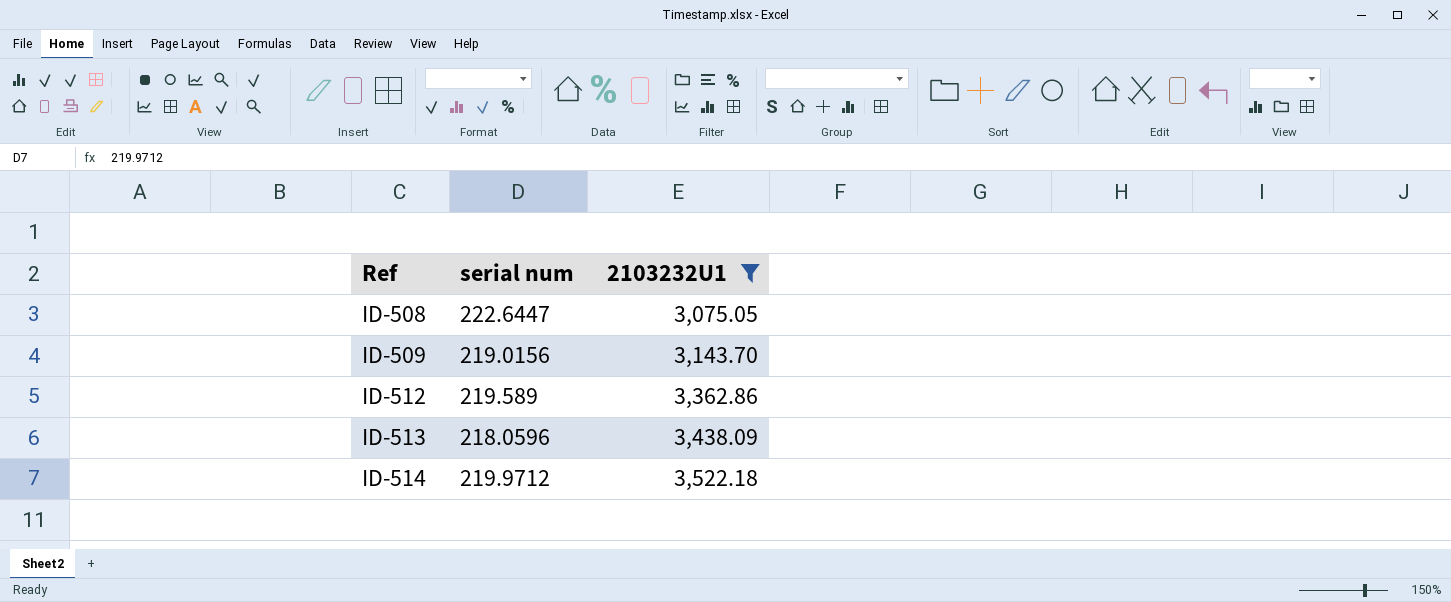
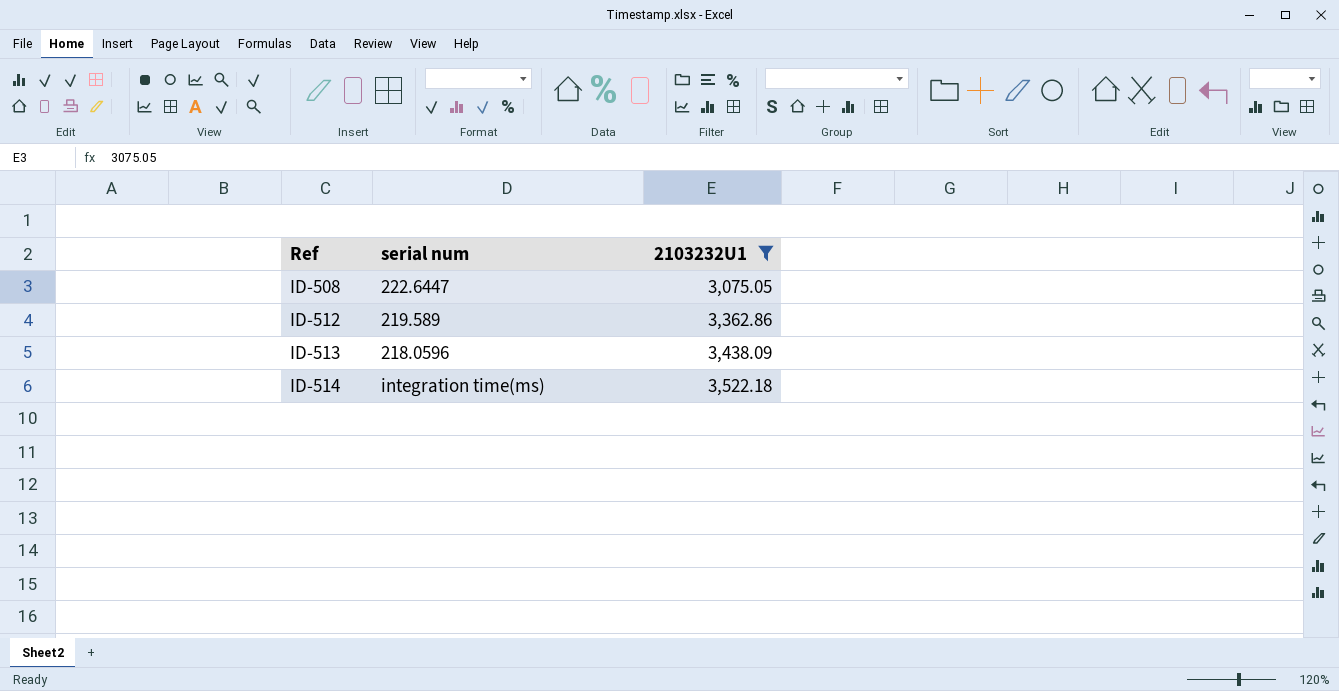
row ID-509: 219.0156 | 3,143.70 -> none
ID-514 | serial num: 219.9712 -> integration time(ms)

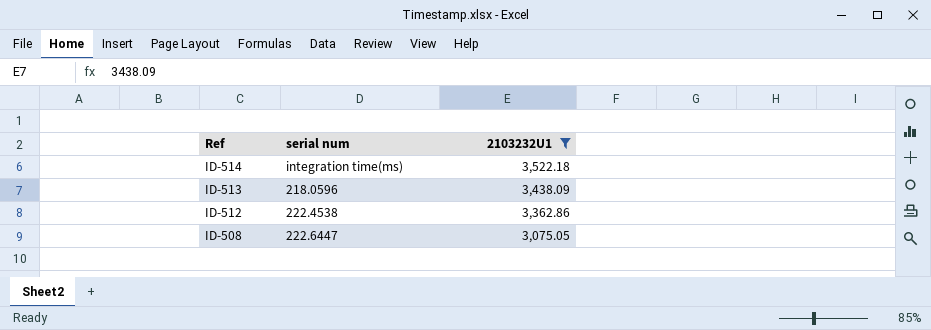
row order: Ref ascending -> Ref descending
ID-512 | serial num: 219.589 -> 222.4538

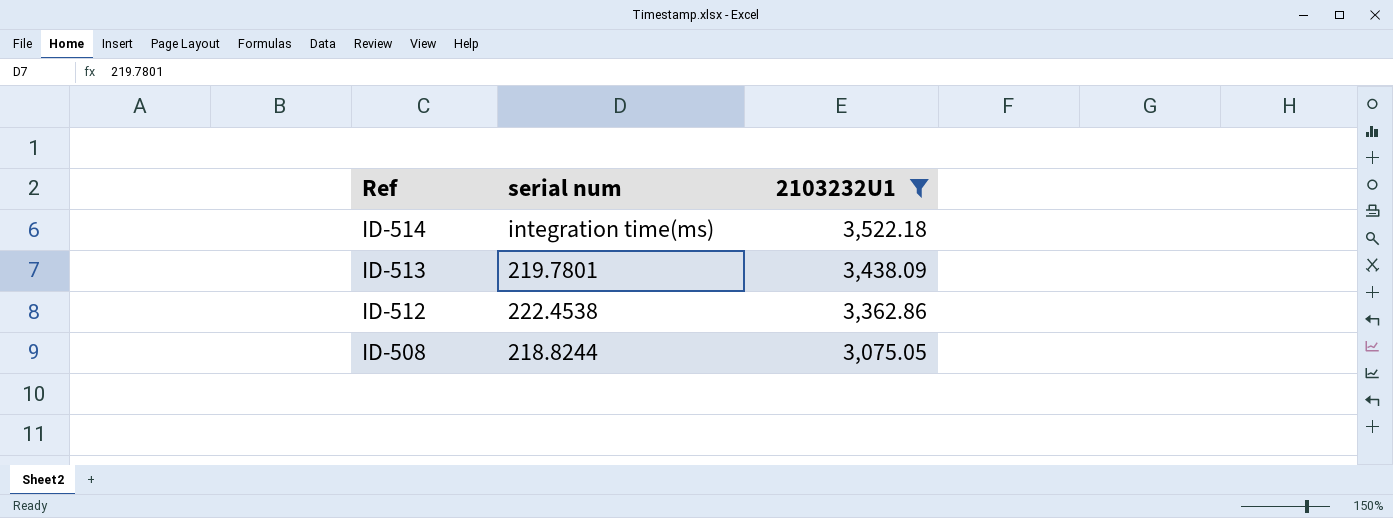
ID-513 | serial num: 218.0596 -> 219.7801
ID-508 | serial num: 222.6447 -> 218.8244

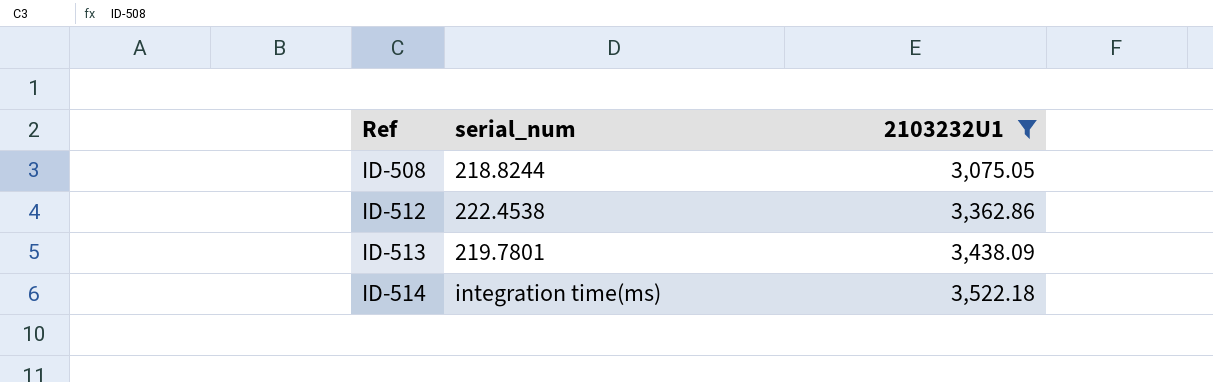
row order: Ref descending -> Ref ascending
column name: serial num -> serial_num

